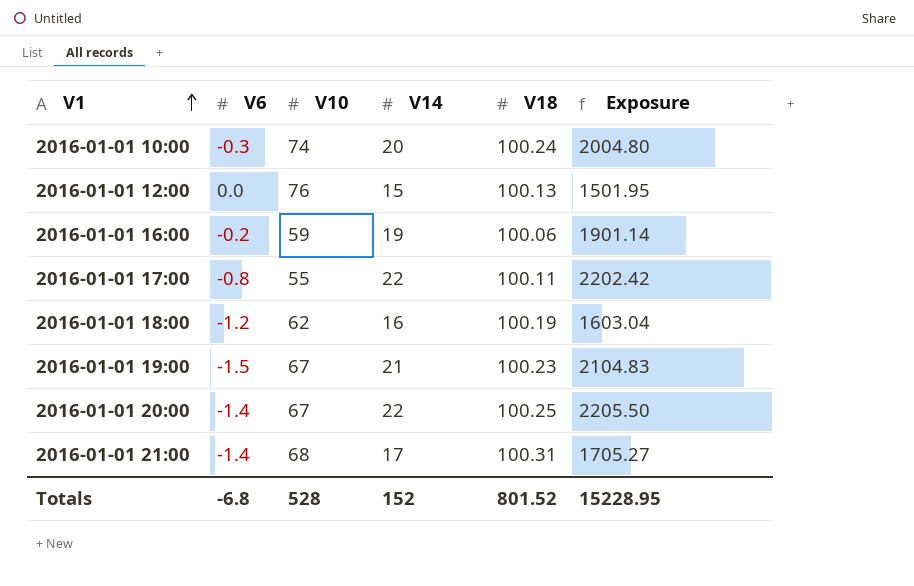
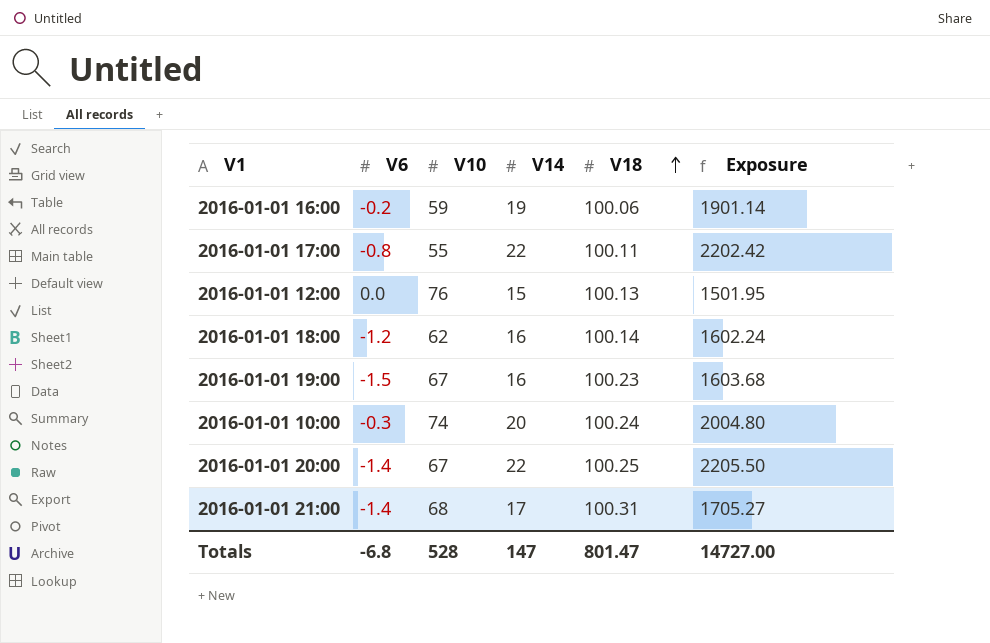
row order: V1 ascending -> V18 ascending
2016-01-01 18:00 | V18: 100.19 -> 100.14
2016-01-01 18:00 | Exposure: 1603.04 -> 1602.24
2016-01-01 19:00 | V14: 21 -> 16
2016-01-01 19:00 | Exposure: 2104.83 -> 1603.68
Totals | V14: 152 -> 147
Totals | V18: 801.52 -> 801.47
Totals | Exposure: 15228.95 -> 14727.00

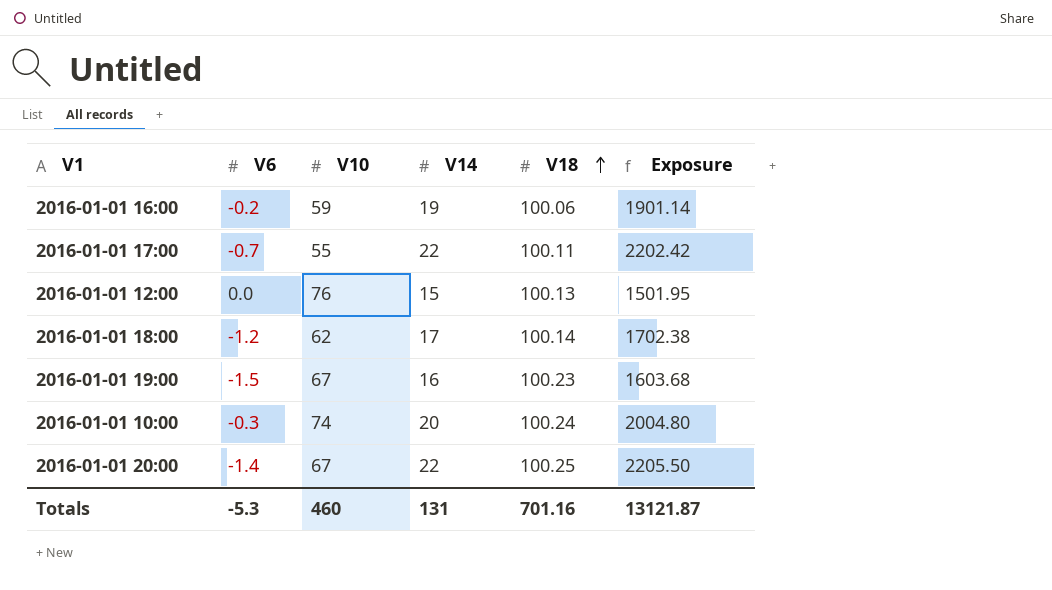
row 2016-01-01 21:00: -1.4 | 68 | 17 | 100.31 | 1705.27 -> none
2016-01-01 17:00 | V6: -0.8 -> -0.7
2016-01-01 18:00 | V14: 16 -> 17
2016-01-01 18:00 | Exposure: 1602.24 -> 1702.38
Totals | V6: -6.8 -> -5.3
Totals | V10: 528 -> 460
Totals | V14: 147 -> 131
Totals | V18: 801.47 -> 701.16
Totals | Exposure: 14727.00 -> 13121.87

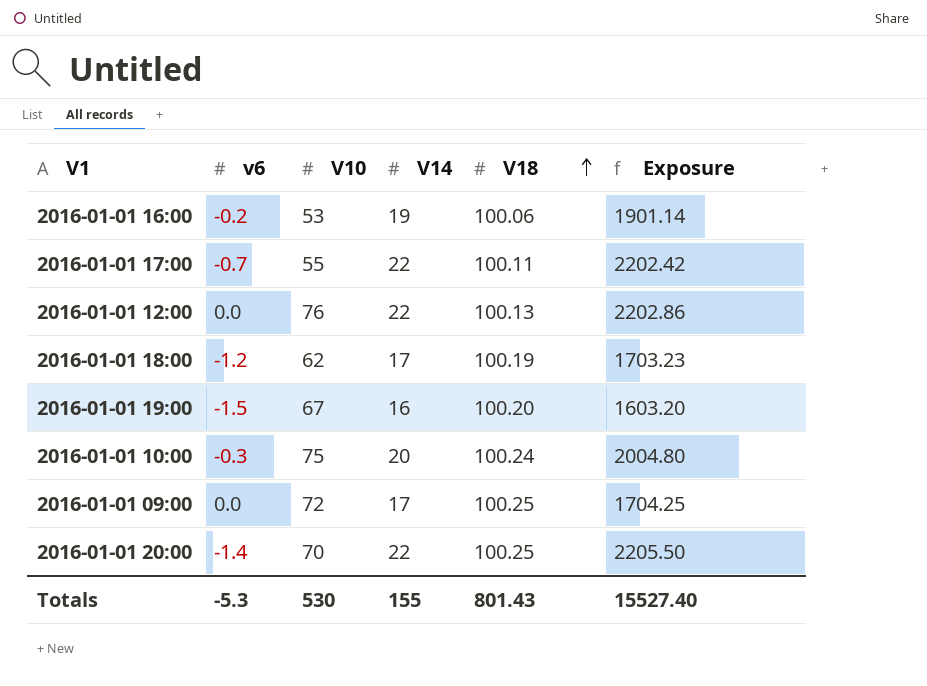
column name: V6 -> v6
2016-01-01 16:00 | V10: 59 -> 53
2016-01-01 12:00 | V14: 15 -> 22
2016-01-01 12:00 | Exposure: 1501.95 -> 2202.86
2016-01-01 18:00 | V18: 100.14 -> 100.19
2016-01-01 18:00 | Exposure: 1702.38 -> 1703.23
2016-01-01 19:00 | V18: 100.23 -> 100.20
2016-01-01 19:00 | Exposure: 1603.68 -> 1603.20
2016-01-01 10:00 | V10: 74 -> 75
row 2016-01-01 09:00: none -> 0.0 | 72 | 17 | 100.25 | 1704.25
2016-01-01 20:00 | V10: 67 -> 70
Totals | V10: 460 -> 530
Totals | V14: 131 -> 155
Totals | V18: 701.16 -> 801.43
Totals | Exposure: 13121.87 -> 15527.40

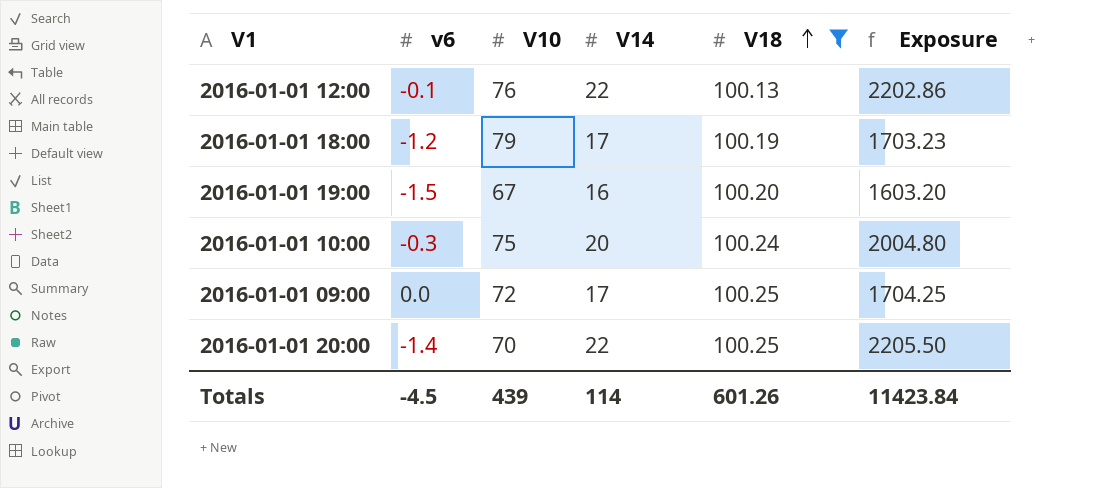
filter: none -> V18 >= 100.13
2016-01-01 12:00 | v6: 0.0 -> -0.1
2016-01-01 18:00 | V10: 62 -> 79
Totals | v6: -5.3 -> -4.5
Totals | V10: 530 -> 439
Totals | V14: 155 -> 114
Totals | V18: 801.43 -> 601.26
Totals | Exposure: 15527.40 -> 11423.84

